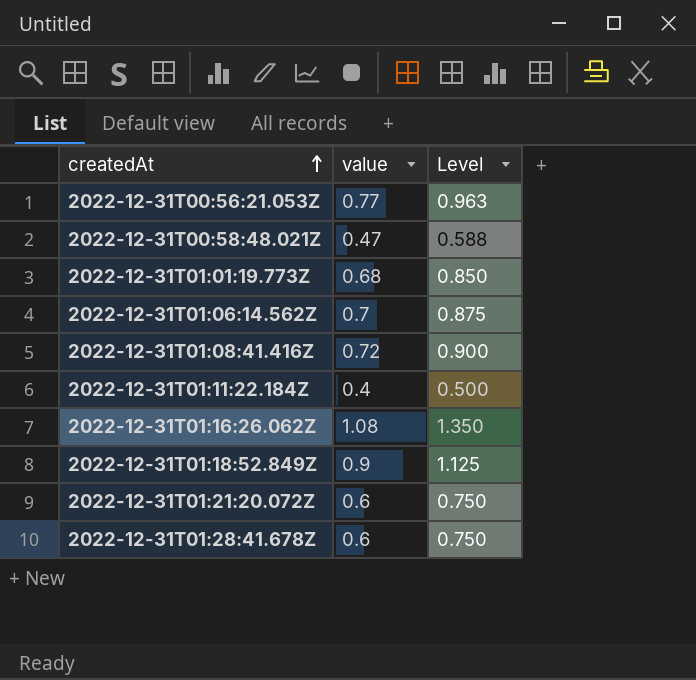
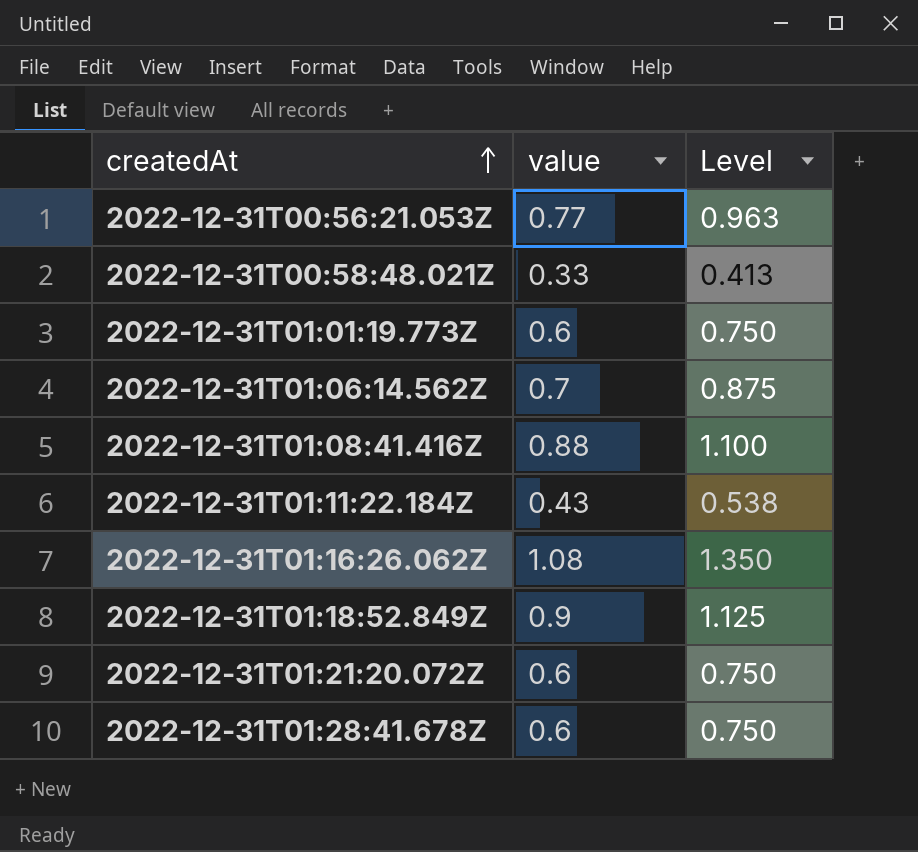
2022-12-31T00:58:48.021Z | value: 0.47 -> 0.33
2022-12-31T00:58:48.021Z | Level: 0.588 -> 0.413
2022-12-31T01:01:19.773Z | value: 0.68 -> 0.6
2022-12-31T01:01:19.773Z | Level: 0.850 -> 0.750
2022-12-31T01:08:41.416Z | value: 0.72 -> 0.88
2022-12-31T01:08:41.416Z | Level: 0.900 -> 1.100
2022-12-31T01:11:22.184Z | value: 0.4 -> 0.43
2022-12-31T01:11:22.184Z | Level: 0.500 -> 0.538

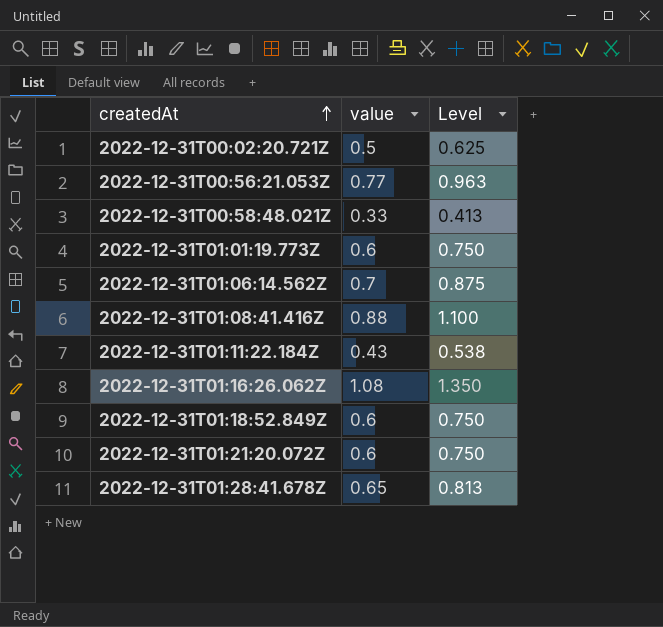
row 2022-12-31T00:02:20.721Z: none -> 0.5 | 0.625
2022-12-31T01:18:52.849Z | value: 0.9 -> 0.6
2022-12-31T01:18:52.849Z | Level: 1.125 -> 0.750
2022-12-31T01:28:41.678Z | value: 0.6 -> 0.65
2022-12-31T01:28:41.678Z | Level: 0.750 -> 0.813

